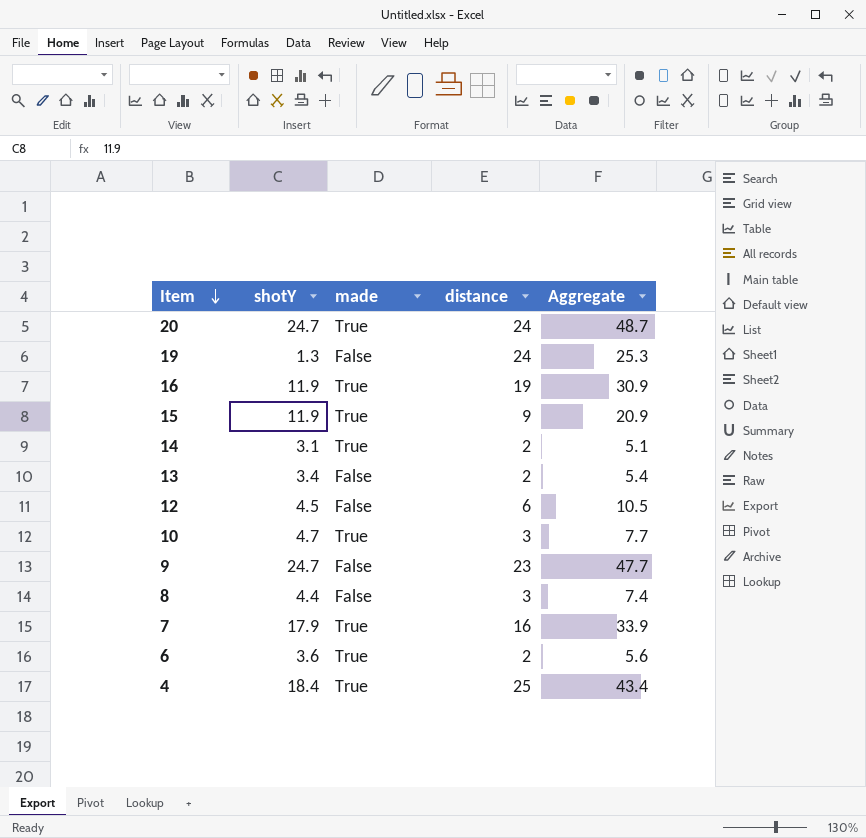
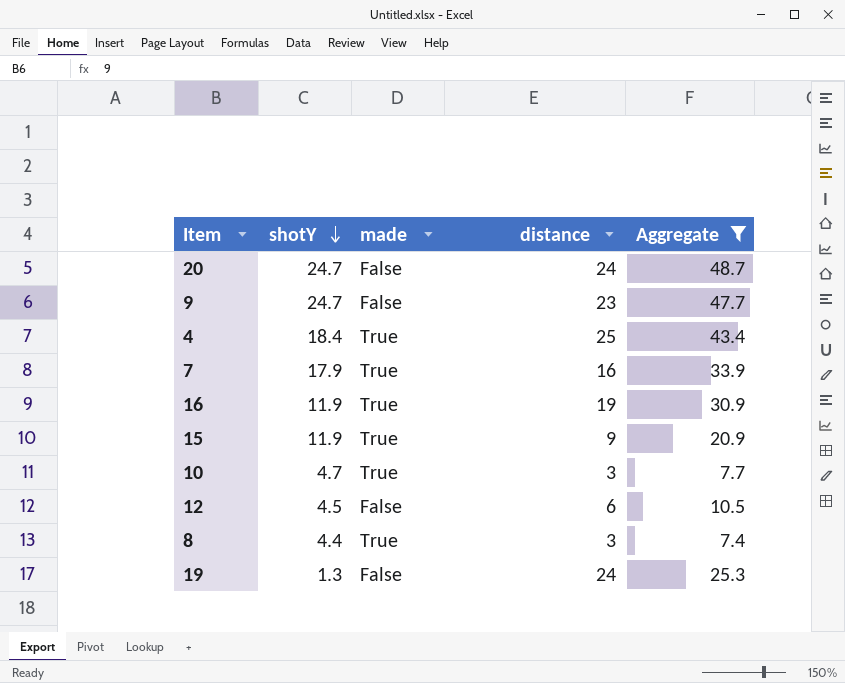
filter: none -> Aggregate >= 7.4
row order: Item descending -> shotY descending
20 | made: True -> False
8 | made: False -> True

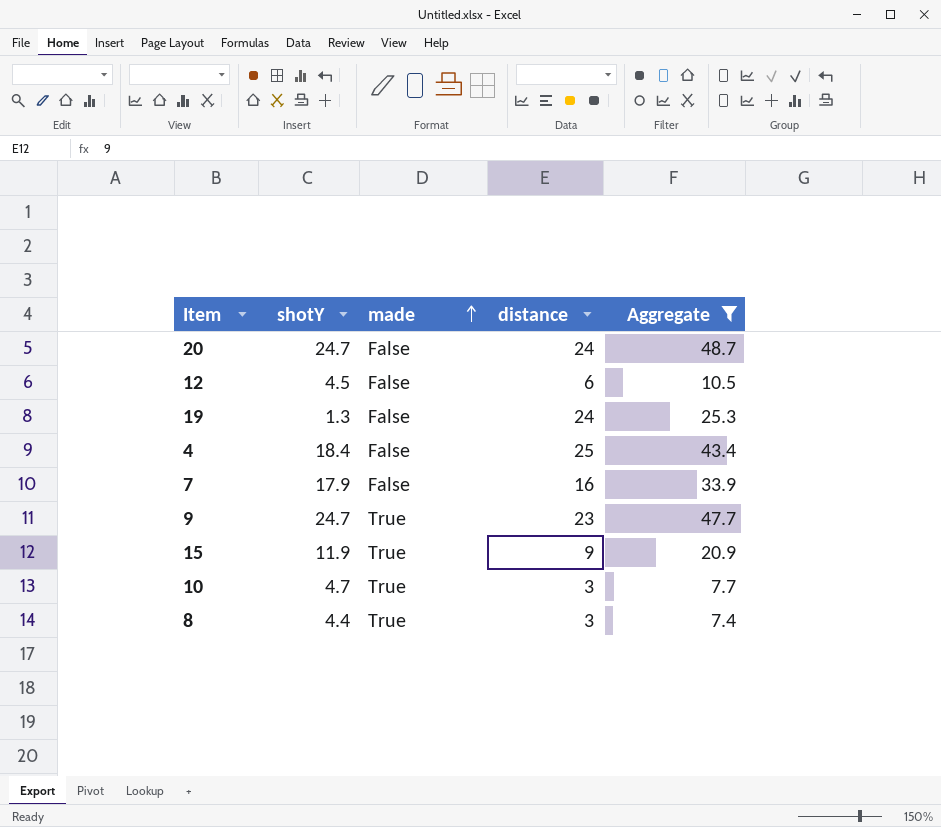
row order: shotY descending -> made ascending
row 16: 11.9 | True | 19 | 30.9 -> none
4 | made: True -> False
7 | made: True -> False
9 | made: False -> True

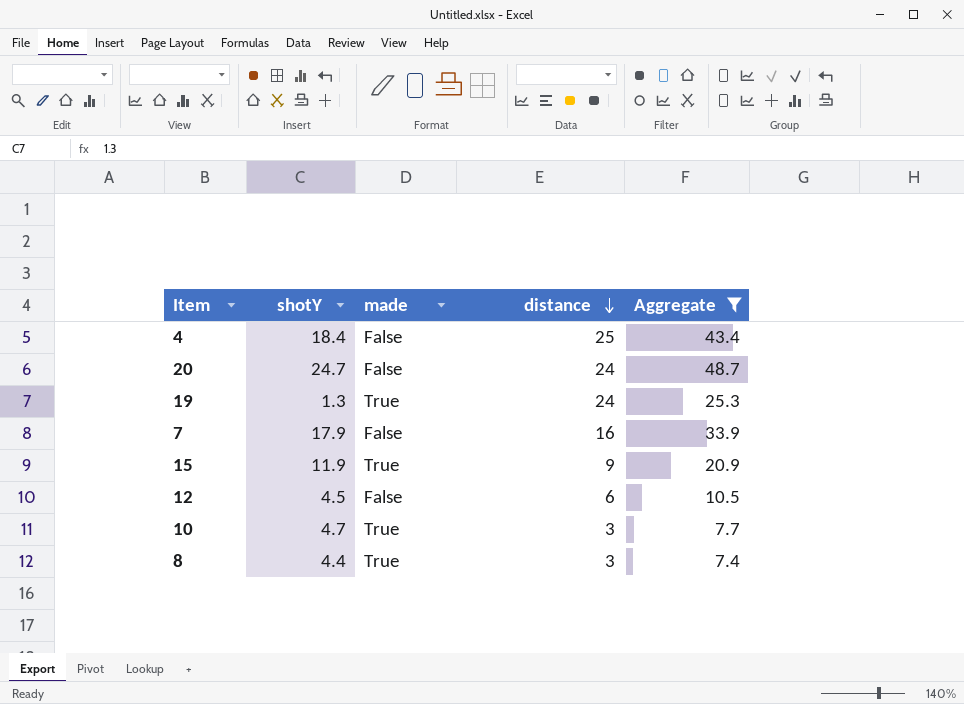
row order: made ascending -> distance descending
row 9: 24.7 | True | 23 | 47.7 -> none
19 | made: False -> True

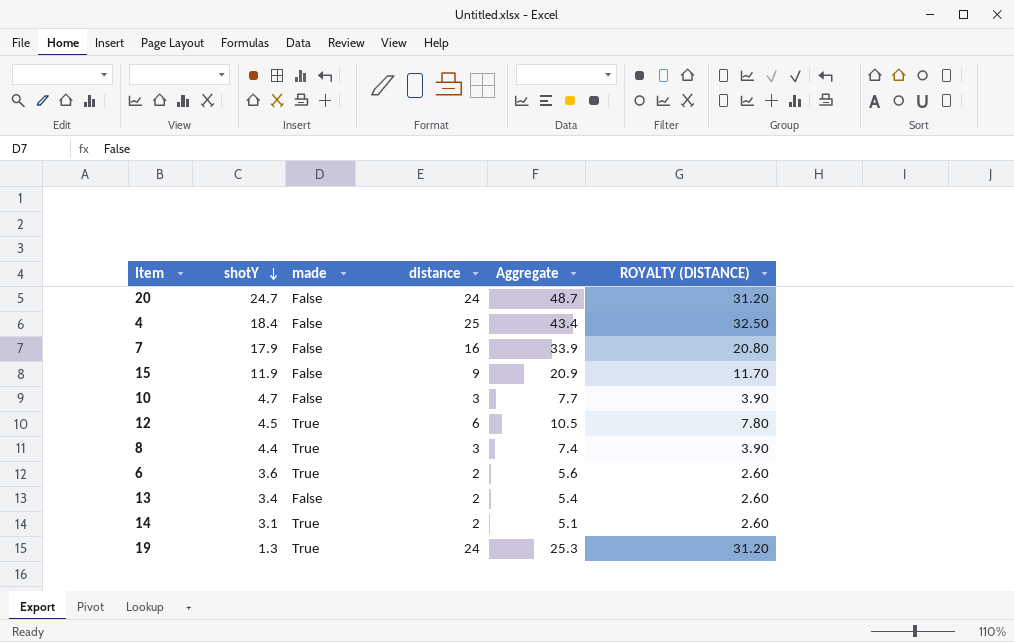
filter: Aggregate >= 7.4 -> none
row order: distance descending -> shotY descending
column ROYALTY (DISTANCE) | formula: none -> [distance] * 1.3
15 | made: True -> False
10 | made: True -> False
12 | made: False -> True

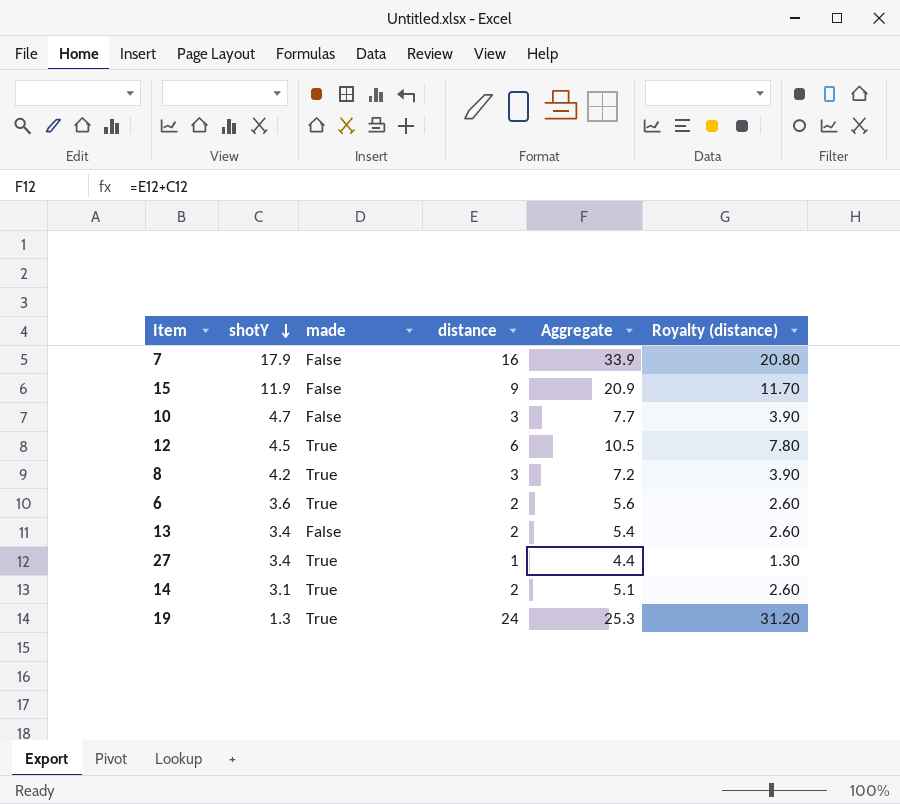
column name: ROYALTY (DISTANCE) -> Royalty (distance)
row 20: 24.7 | False | 24 | 48.7 | 31.20 -> none
row 4: 18.4 | False | 25 | 43.4 | 32.50 -> none
8 | shotY: 4.4 -> 4.2
8 | Aggregate: 7.4 -> 7.2
row 27: none -> 3.4 | True | 1 | 4.4 | 1.30

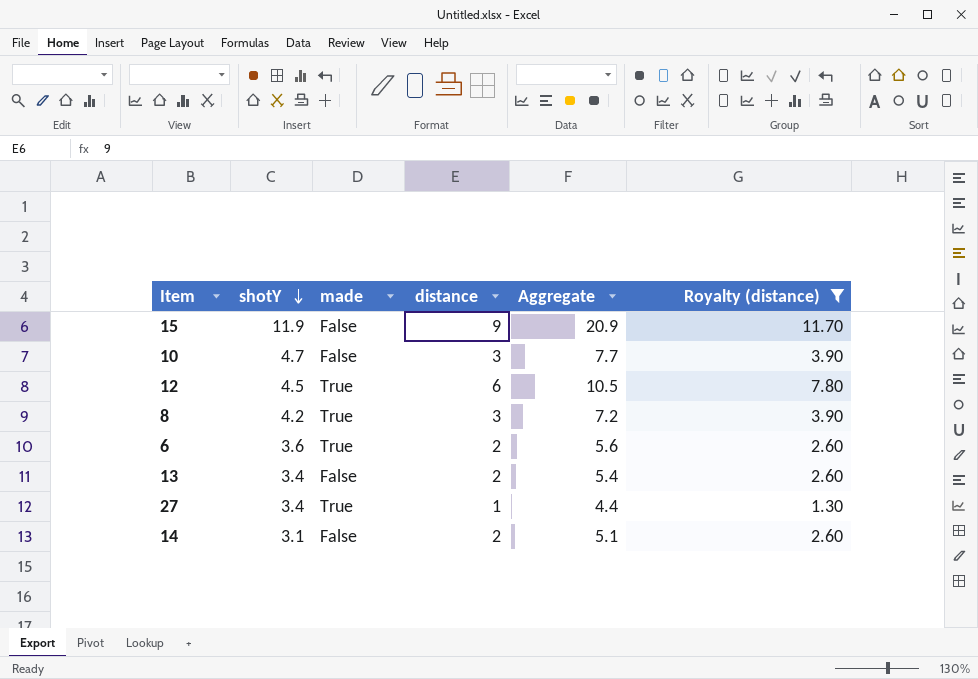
filter: none -> Royalty (distance) <= 11.70
14 | made: True -> False

